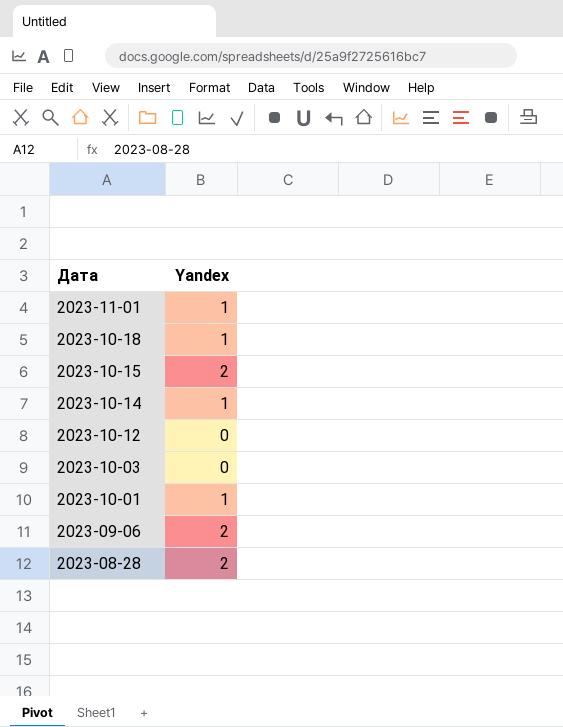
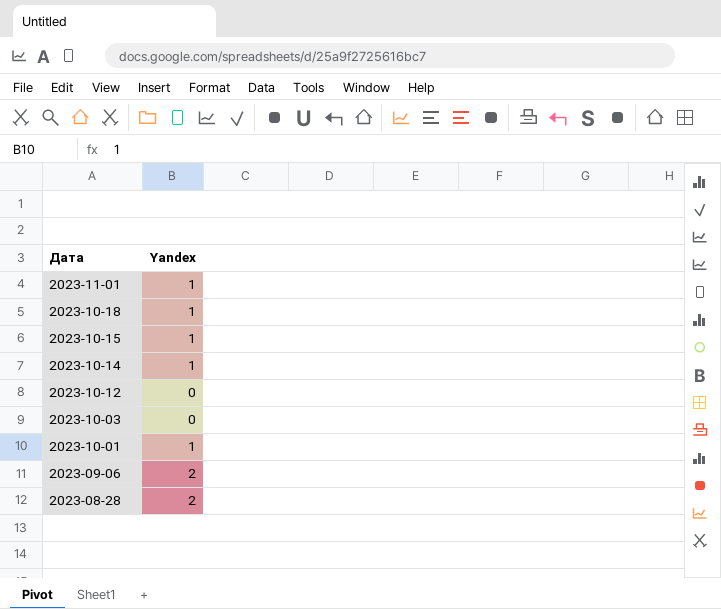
2023-10-15 | Yandex: 2 -> 1

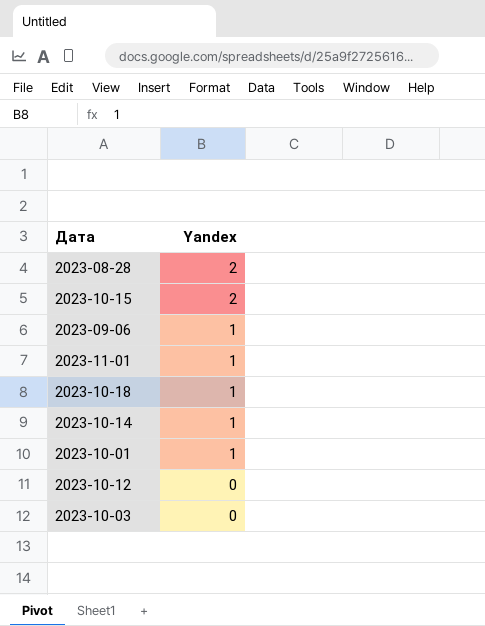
row order: Дата descending -> Yandex descending
2023-10-15 | Yandex: 1 -> 2
2023-09-06 | Yandex: 2 -> 1

